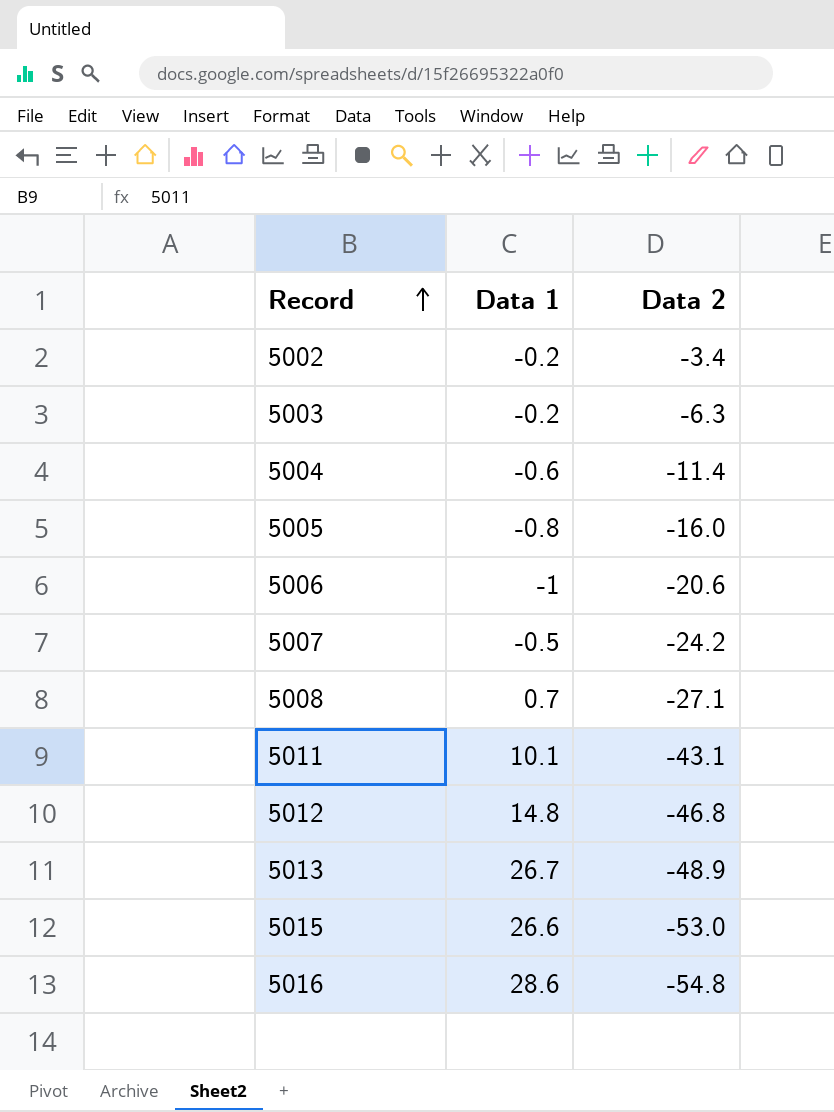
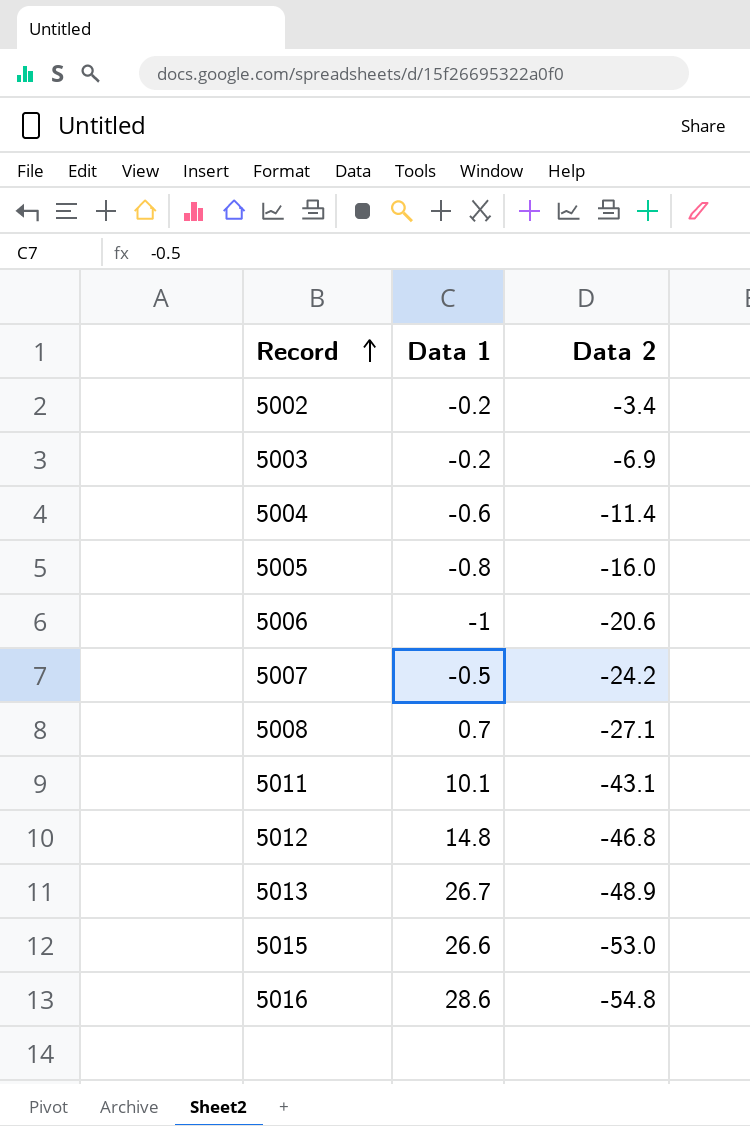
5003 | Data 2: -6.3 -> -6.9

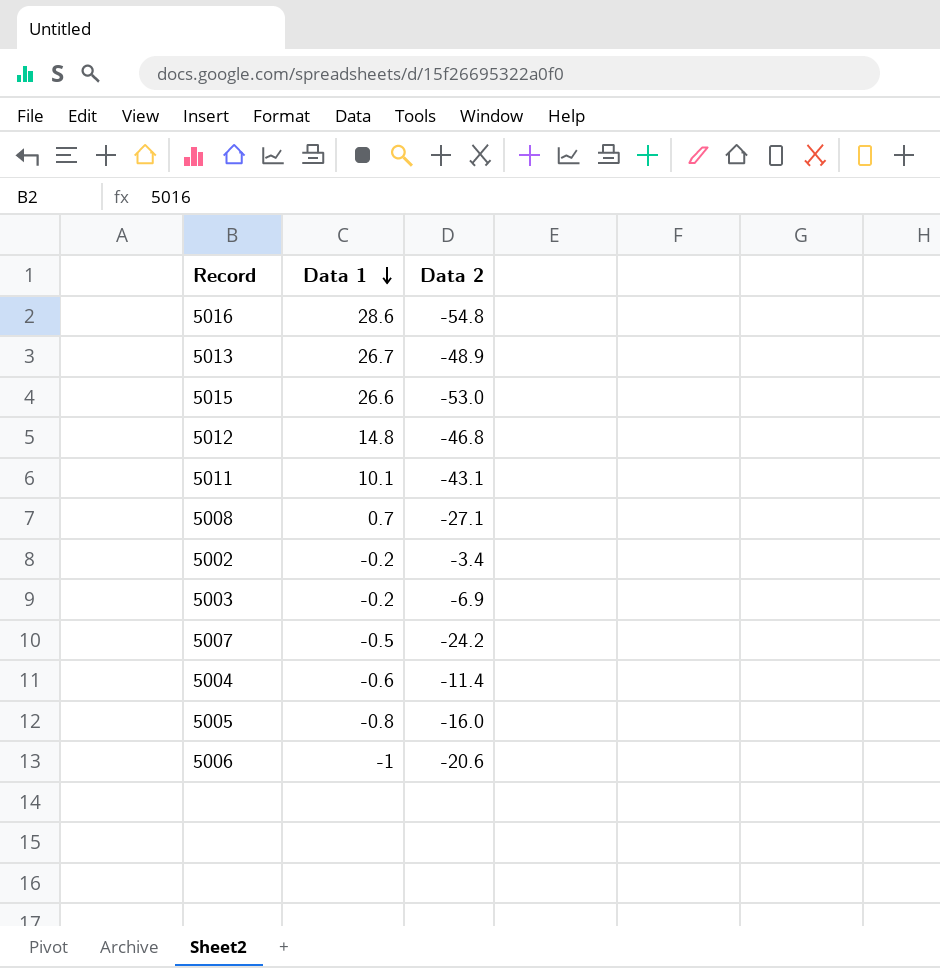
row order: Record ascending -> Data 1 descending

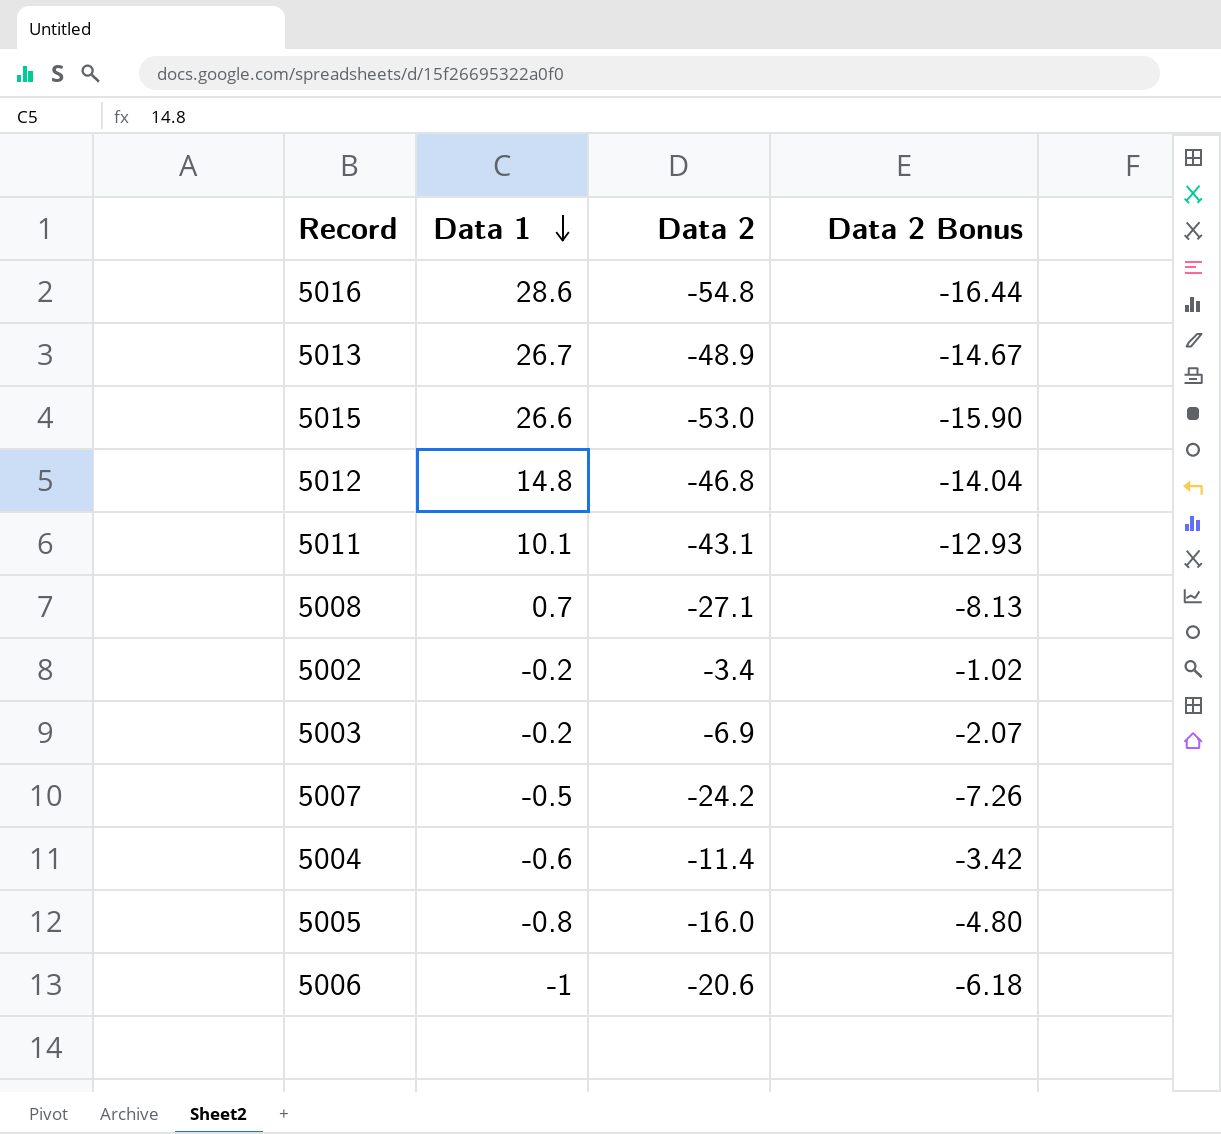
column Data 2 Bonus | formula: none -> [Data 2] * 0.3

